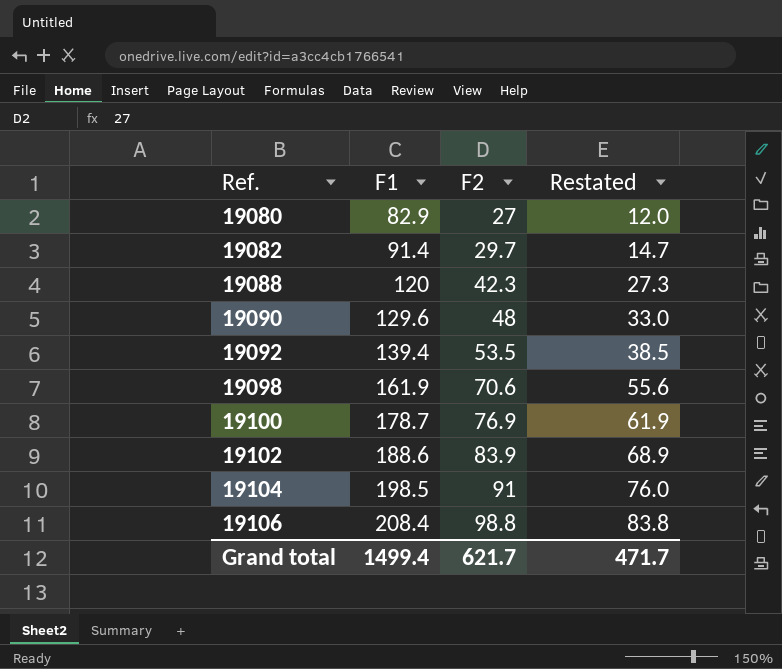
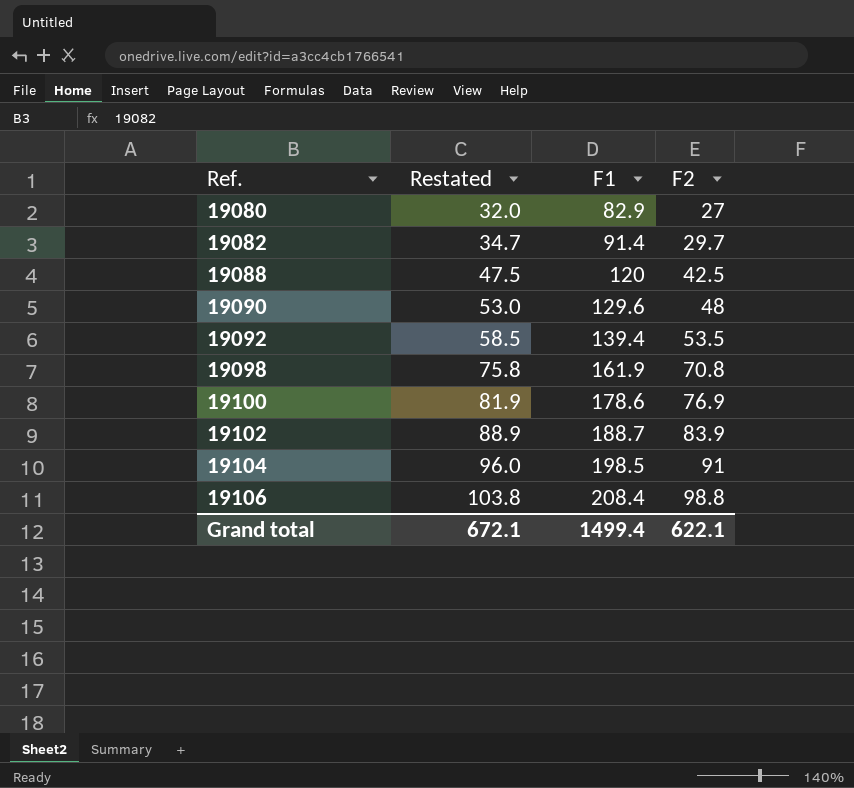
column Restated | formula: [F2] - 15 -> [F2] + 5
column Restated | position: 4 -> 2
19088 | F2: 42.3 -> 42.5
19098 | F2: 70.6 -> 70.8
19100 | F1: 178.7 -> 178.6
19102 | F1: 188.6 -> 188.7
Grand total | Restated: 471.7 -> 672.1
Grand total | F2: 621.7 -> 622.1

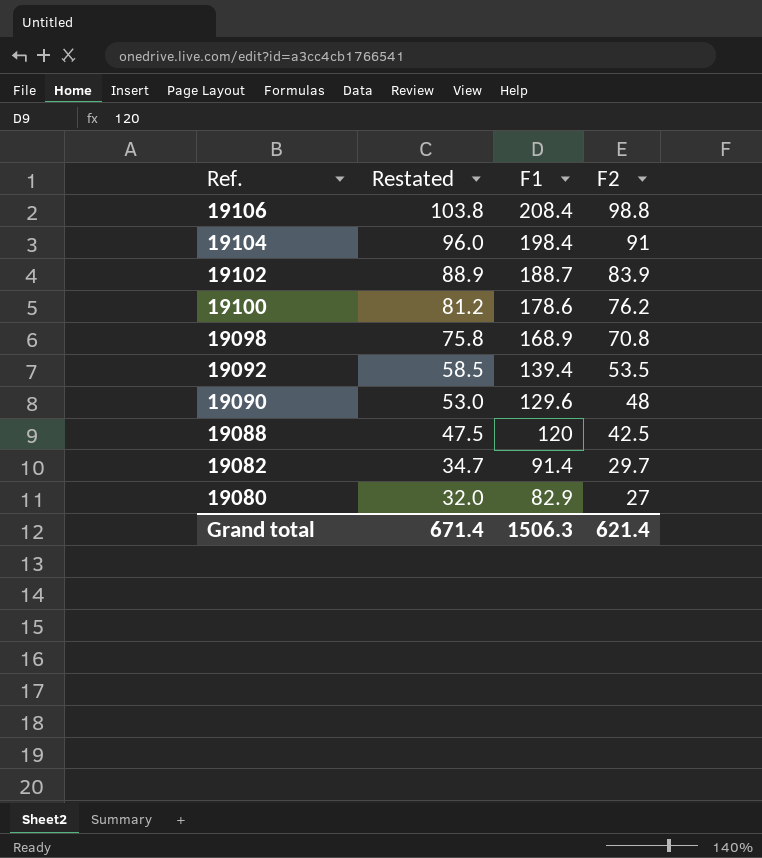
row order: Ref. ascending -> Ref. descending
19104 | F1: 198.5 -> 198.4
19100 | Restated: 81.9 -> 81.2
19100 | F2: 76.9 -> 76.2
19098 | F1: 161.9 -> 168.9
Grand total | Restated: 672.1 -> 671.4
Grand total | F1: 1499.4 -> 1506.3
Grand total | F2: 622.1 -> 621.4

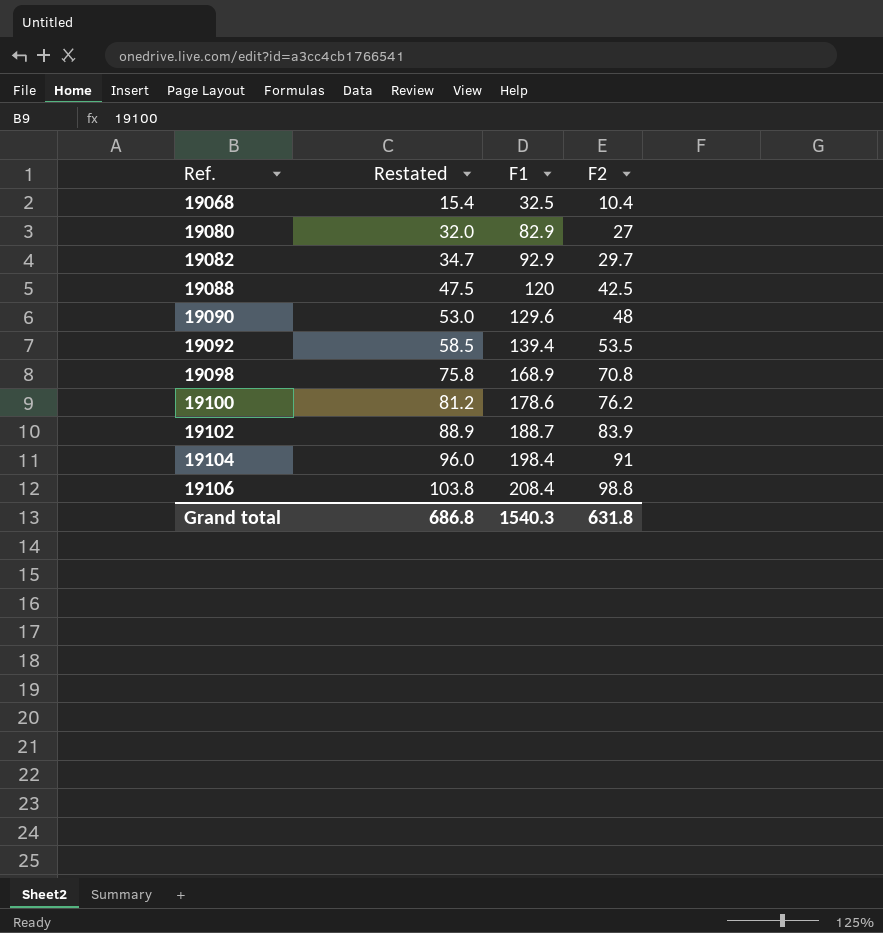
row order: Ref. descending -> Ref. ascending
row 19068: none -> 15.4 | 32.5 | 10.4
19082 | F1: 91.4 -> 92.9
Grand total | Restated: 671.4 -> 686.8
Grand total | F1: 1506.3 -> 1540.3
Grand total | F2: 621.4 -> 631.8

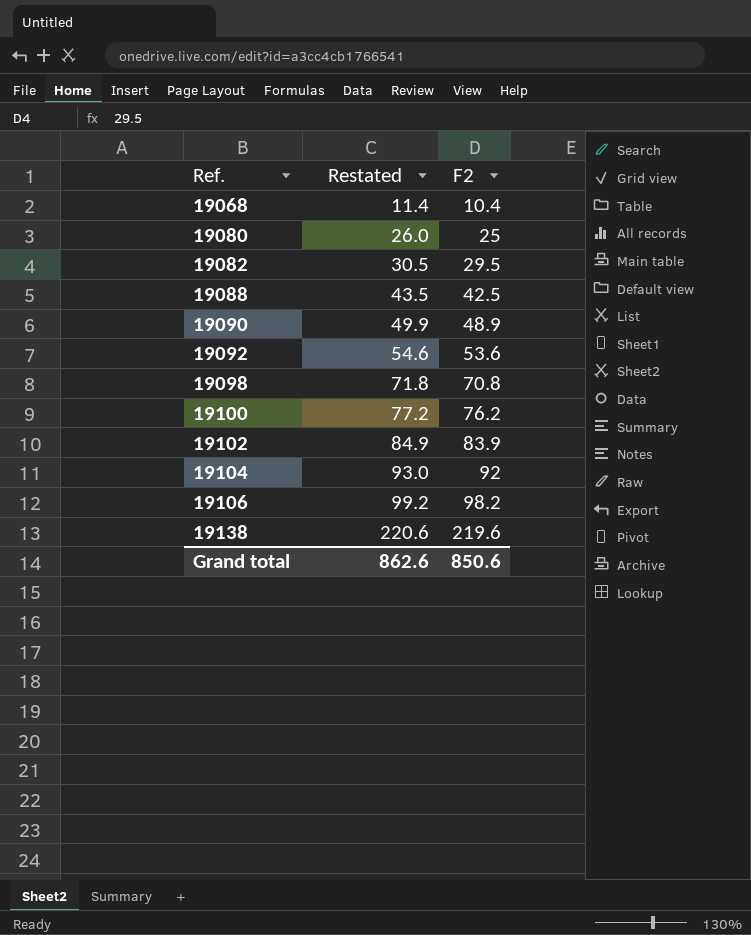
column F1 | position: 3 -> none
column Restated | formula: [F2] + 5 -> [F2] + 1
19080 | F2: 27 -> 25
19082 | F2: 29.7 -> 29.5
19090 | F2: 48 -> 48.9
19092 | F2: 53.5 -> 53.6
19104 | F2: 91 -> 92
19106 | F2: 98.8 -> 98.2
row 19138: none -> 220.6 | 219.6
Grand total | Restated: 686.8 -> 862.6
Grand total | F2: 631.8 -> 850.6

